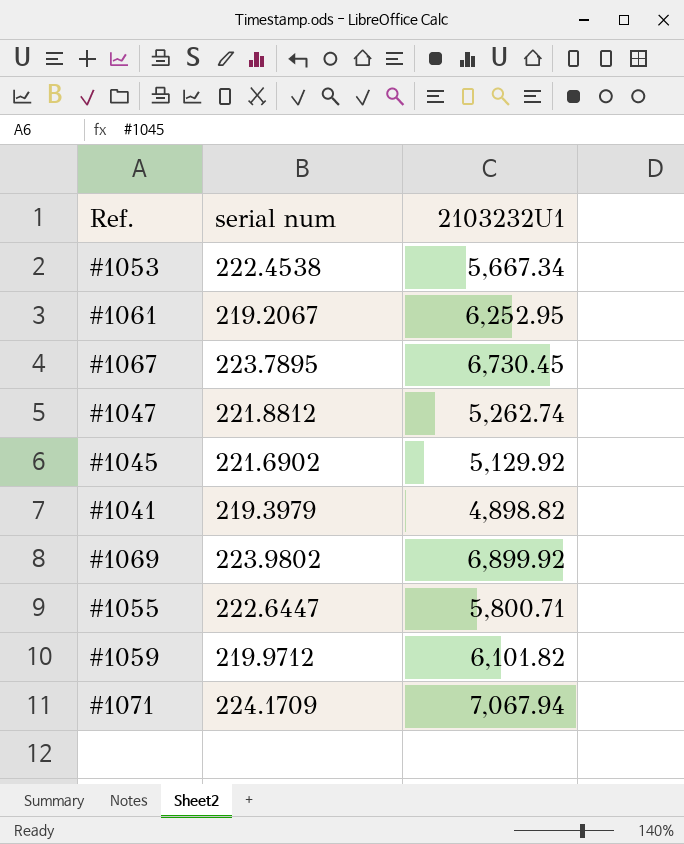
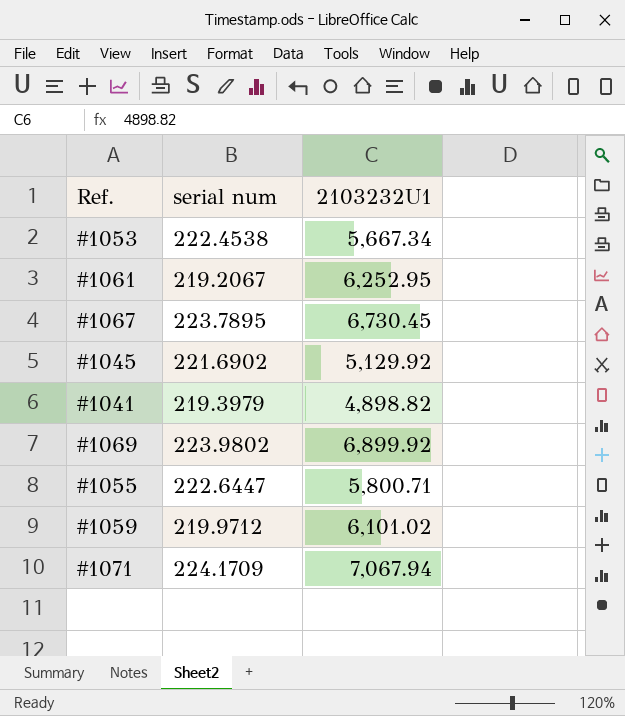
row #1047: 221.8812 | 5,262.74 -> none
#1059 | 2103232U1: 6,101.82 -> 6,101.02

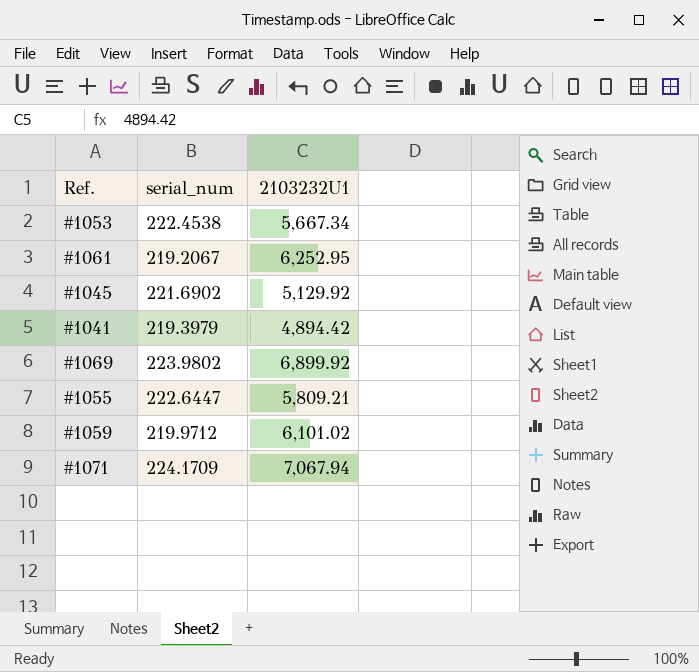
column name: serial num -> serial_num
row #1067: 223.7895 | 6,730.45 -> none
#1041 | 2103232U1: 4,898.82 -> 4,894.42
#1055 | 2103232U1: 5,800.71 -> 5,809.21

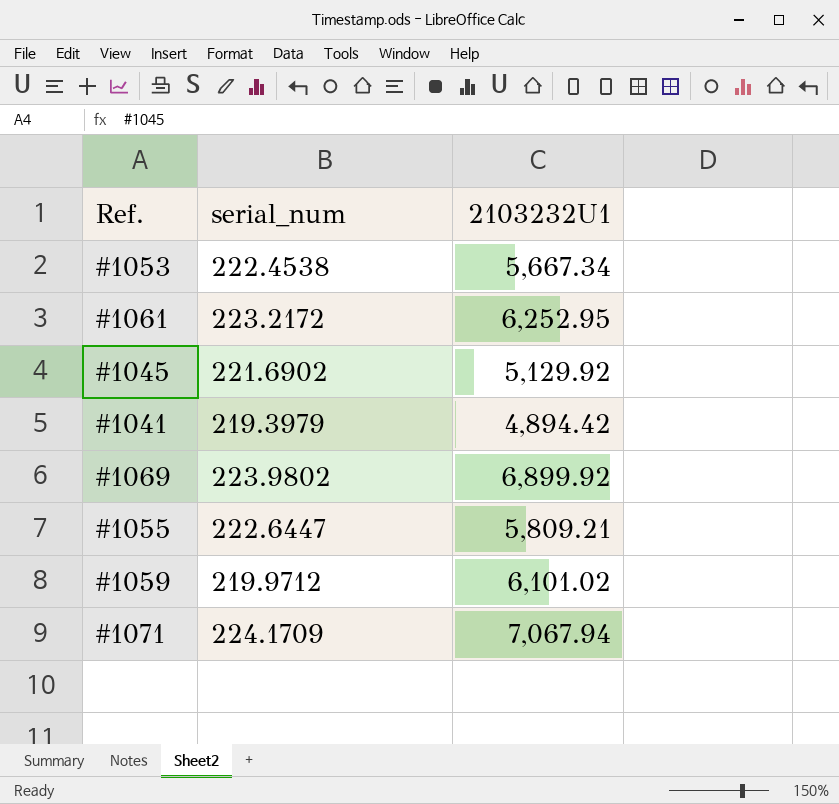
#1061 | serial_num: 219.2067 -> 223.2172

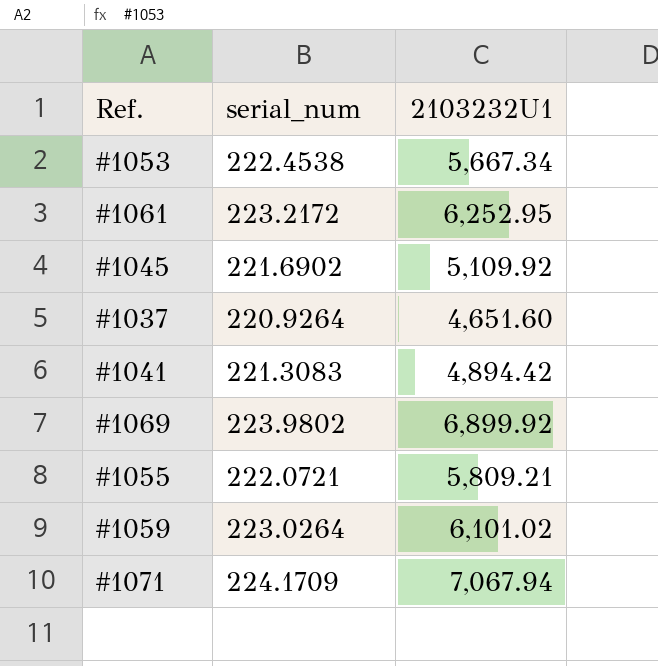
#1045 | 2103232U1: 5,129.92 -> 5,109.92
row #1037: none -> 220.9264 | 4,651.60
#1041 | serial_num: 219.3979 -> 221.3083
#1055 | serial_num: 222.6447 -> 222.0721
#1059 | serial_num: 219.9712 -> 223.0264

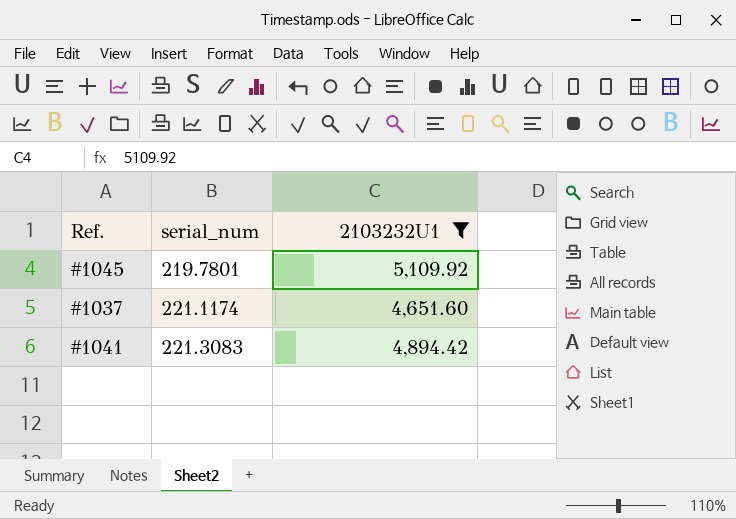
filter: none -> 2103232U1 <= 5,109.92
#1045 | serial_num: 221.6902 -> 219.7801
#1037 | serial_num: 220.9264 -> 221.1174

